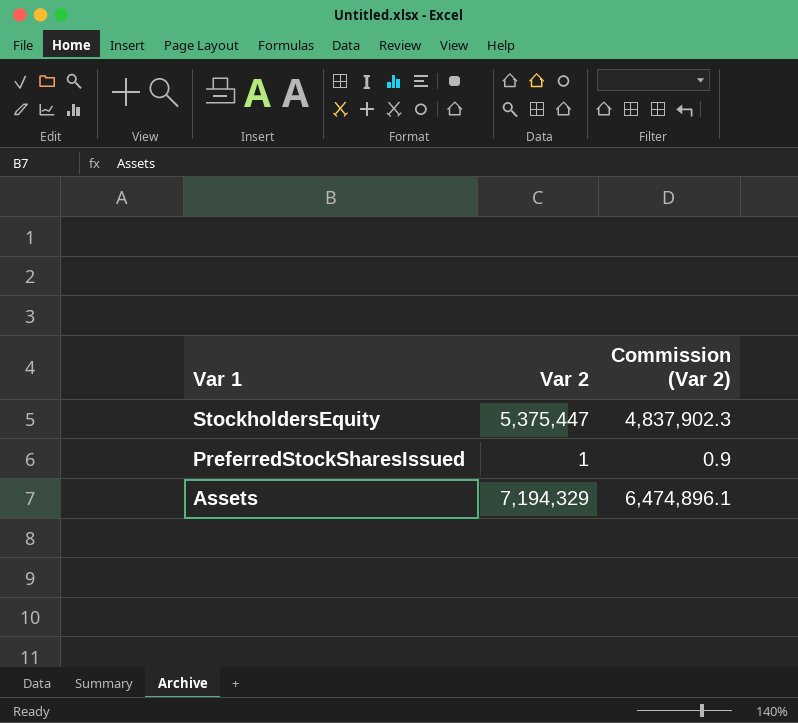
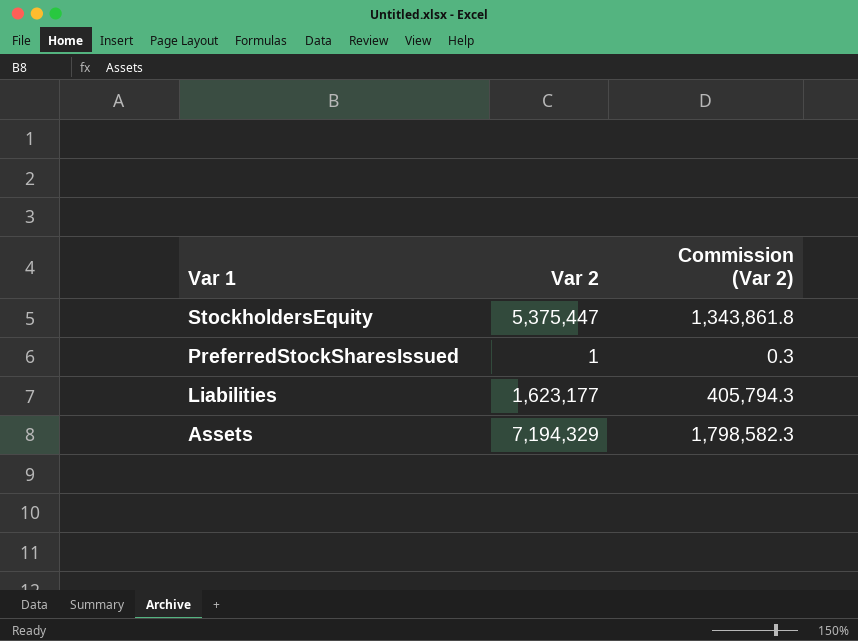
column Commission (Var 2) | formula: [Var 2] * 0.9 -> [Var 2] * 0.25
row Liabilities: none -> 1,623,177 | 405,794.3

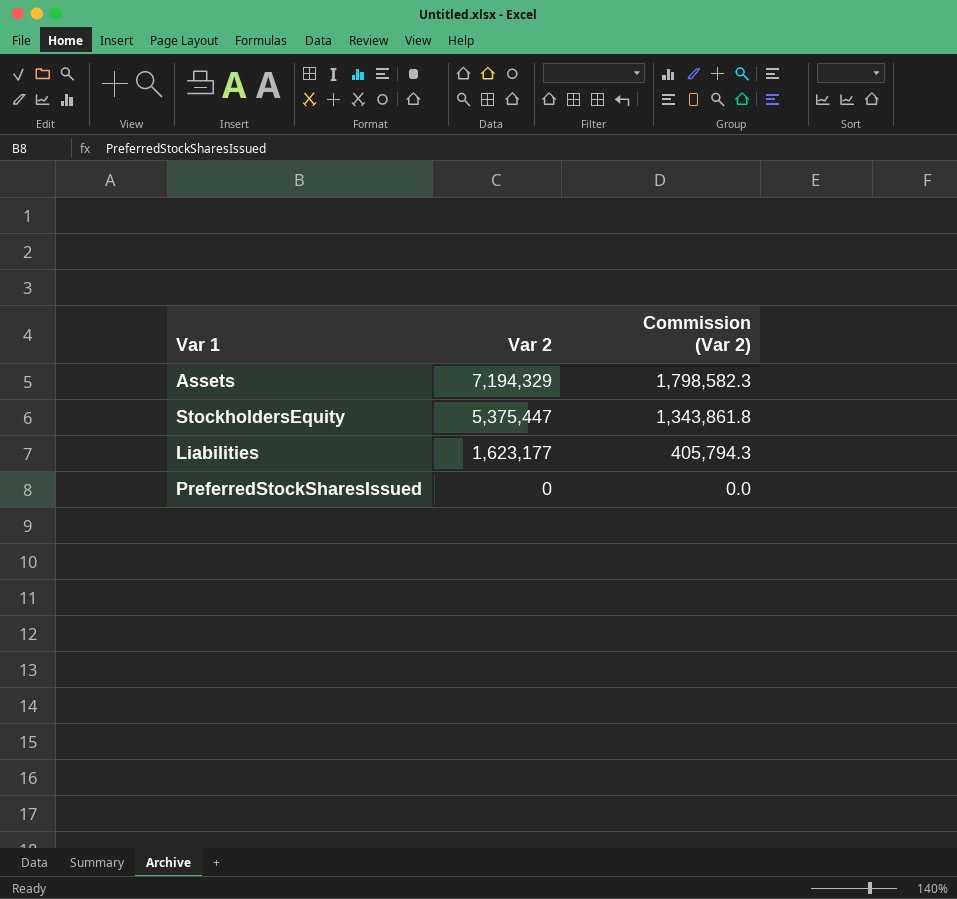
row order: Var 1 descending -> Var 2 descending
PreferredStockSharesIssued | Var 2: 1 -> 0
PreferredStockSharesIssued | Commission (Var 2): 0.3 -> 0.0

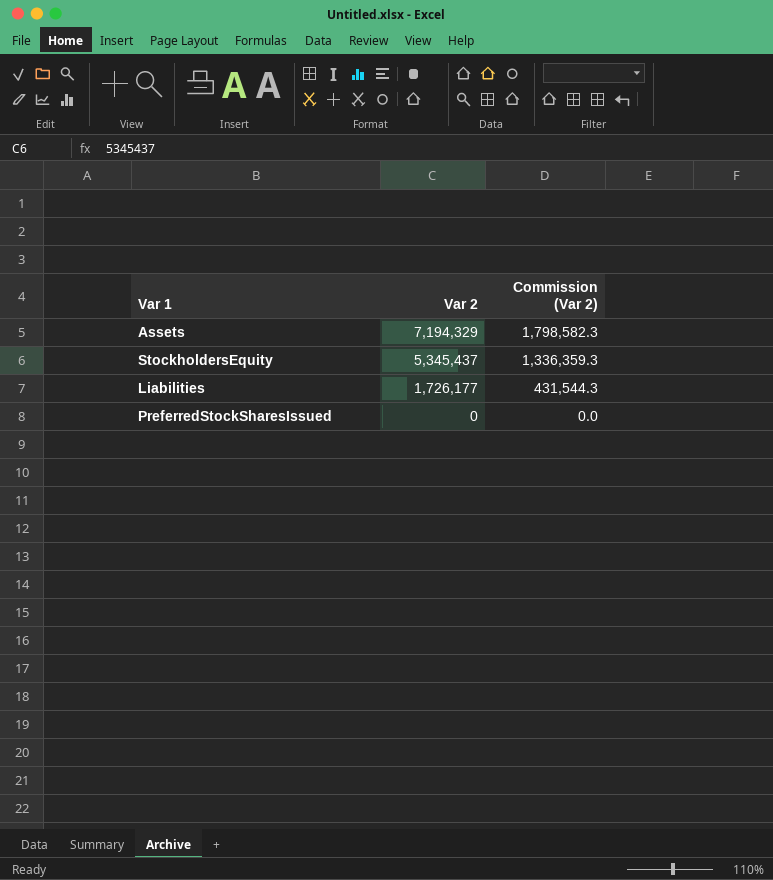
StockholdersEquity | Var 2: 5,375,447 -> 5,345,437
StockholdersEquity | Commission (Var 2): 1,343,861.8 -> 1,336,359.3
Liabilities | Var 2: 1,623,177 -> 1,726,177
Liabilities | Commission (Var 2): 405,794.3 -> 431,544.3

